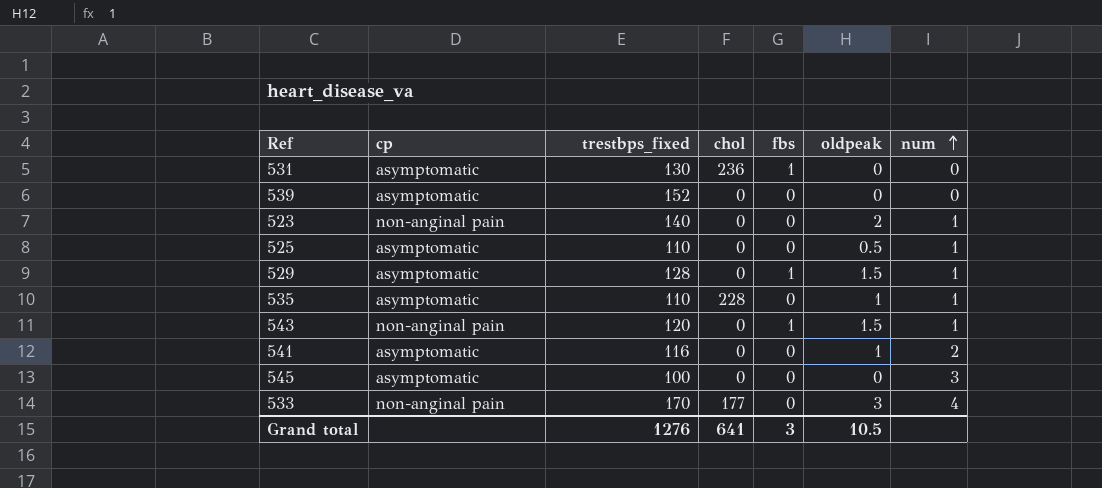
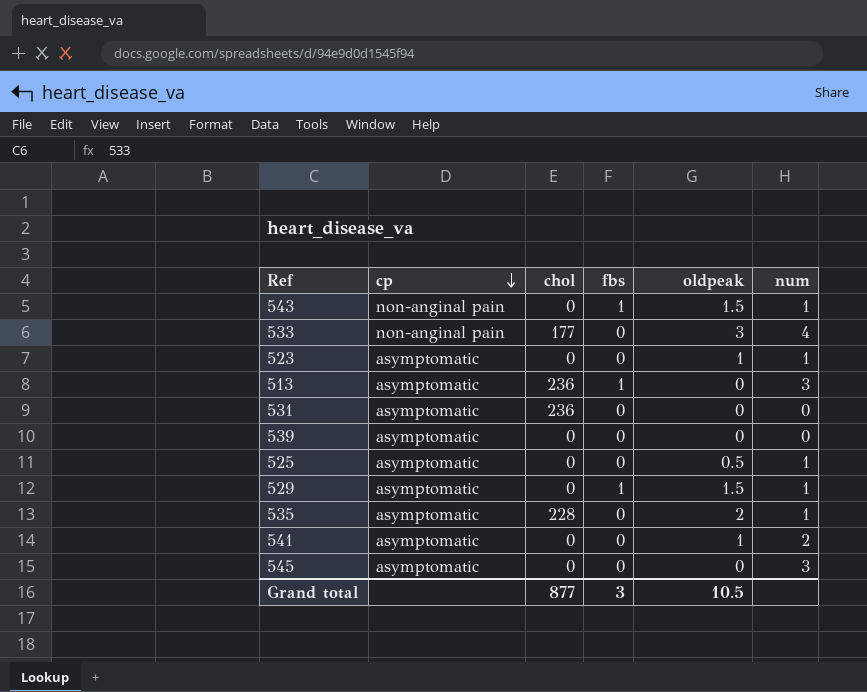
row order: num ascending -> cp descending
column trestbps_fixed | position: 3 -> none
523 | cp: non-anginal pain -> asymptomatic
523 | oldpeak: 2 -> 1
row 513: none -> asymptomatic | 236 | 1 | 0 | 3
531 | fbs: 1 -> 0
535 | oldpeak: 1 -> 2
Grand total | chol: 641 -> 877

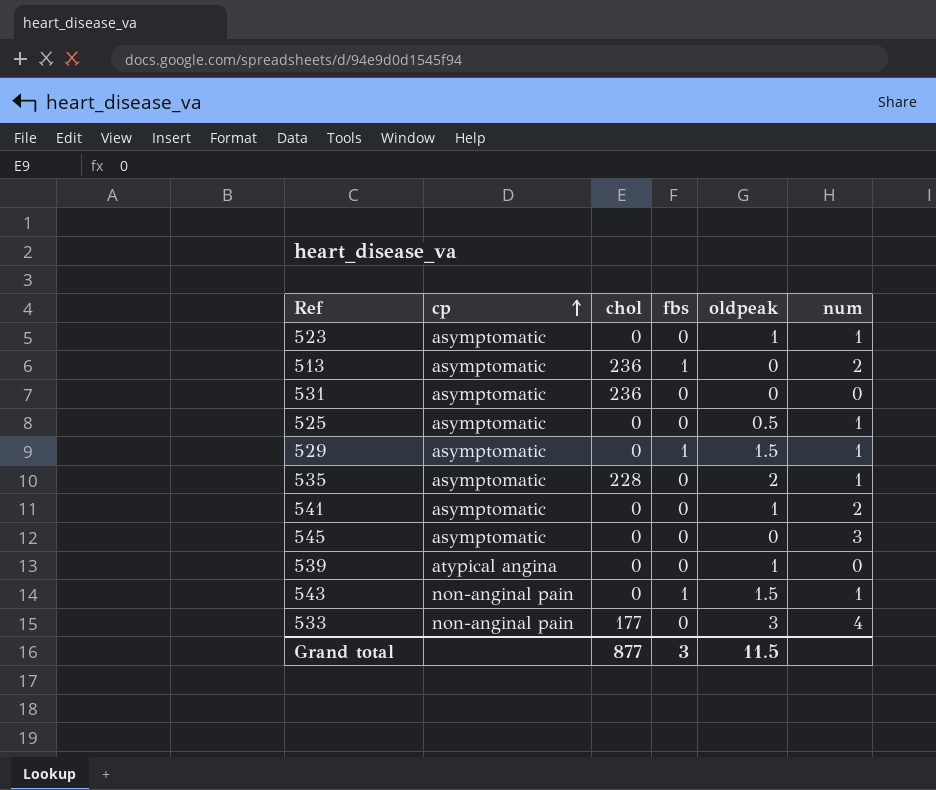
row order: cp descending -> cp ascending
513 | num: 3 -> 2
539 | cp: asymptomatic -> atypical angina
539 | oldpeak: 0 -> 1
Grand total | oldpeak: 10.5 -> 11.5

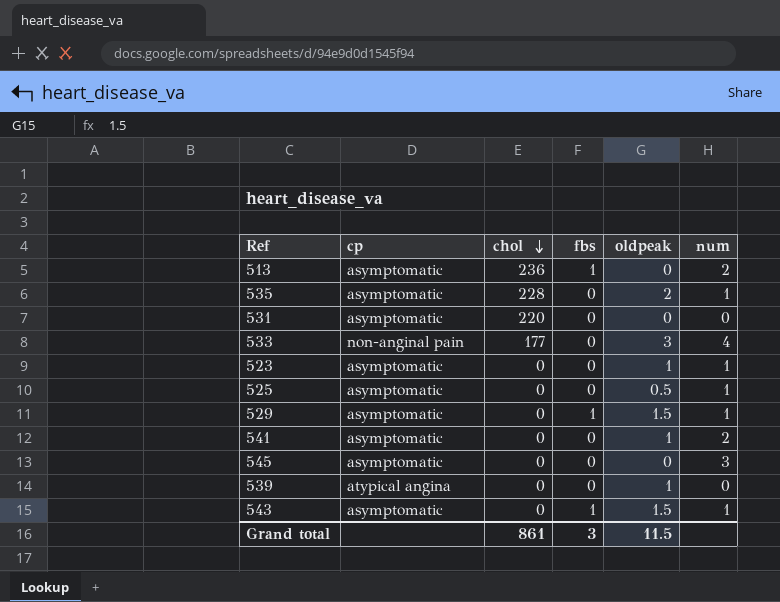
row order: cp ascending -> chol descending
531 | chol: 236 -> 220
543 | cp: non-anginal pain -> asymptomatic
Grand total | chol: 877 -> 861

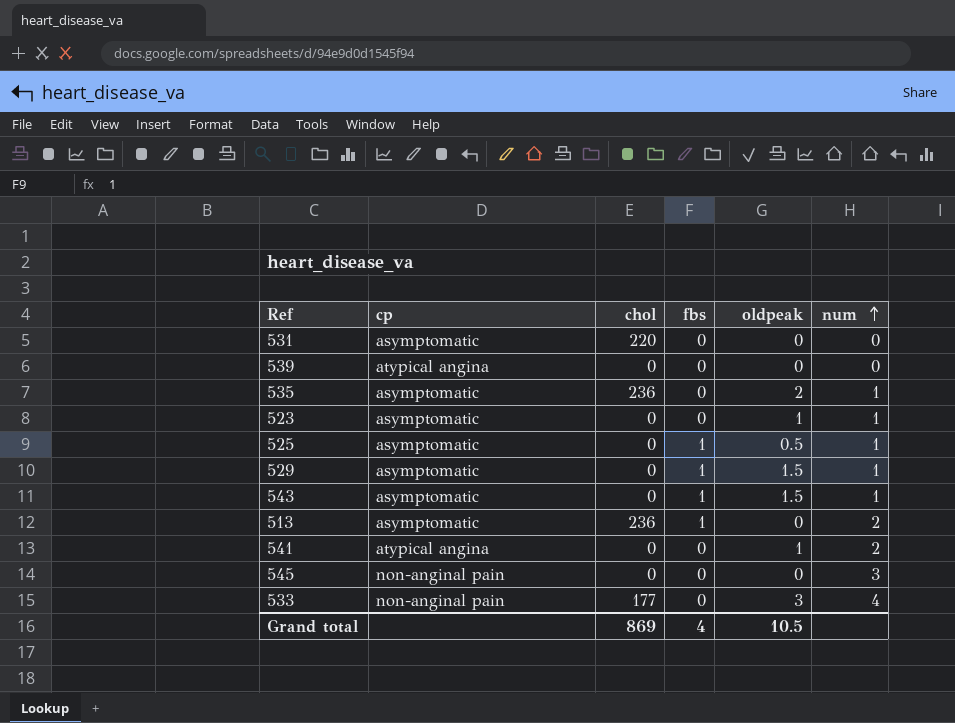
row order: chol descending -> num ascending
539 | oldpeak: 1 -> 0
535 | chol: 228 -> 236
525 | fbs: 0 -> 1
541 | cp: asymptomatic -> atypical angina
545 | cp: asymptomatic -> non-anginal pain
Grand total | chol: 861 -> 869
Grand total | fbs: 3 -> 4
Grand total | oldpeak: 11.5 -> 10.5

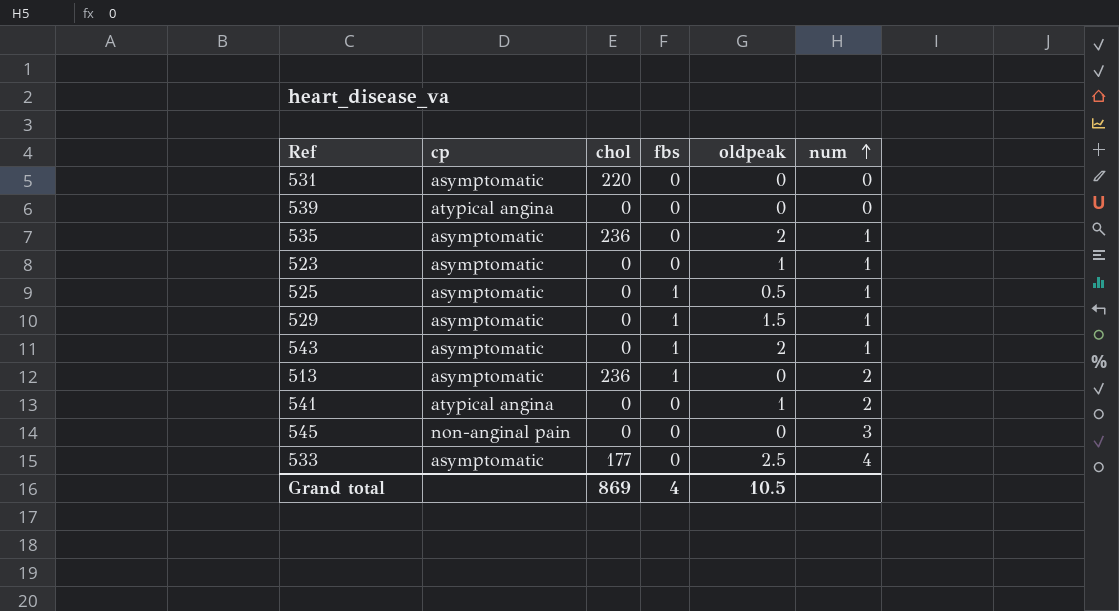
543 | oldpeak: 1.5 -> 2
533 | cp: non-anginal pain -> asymptomatic
533 | oldpeak: 3 -> 2.5

